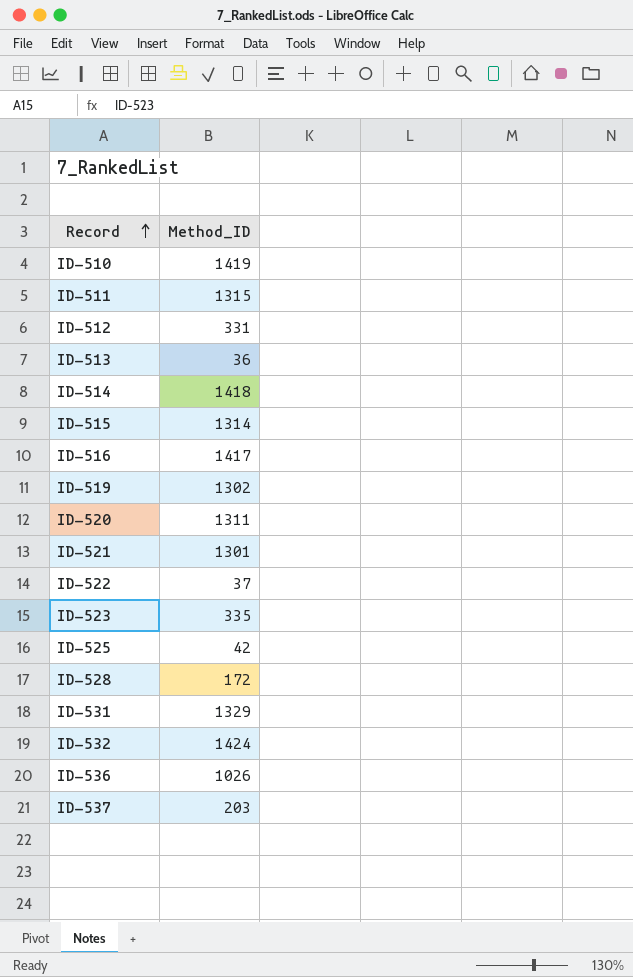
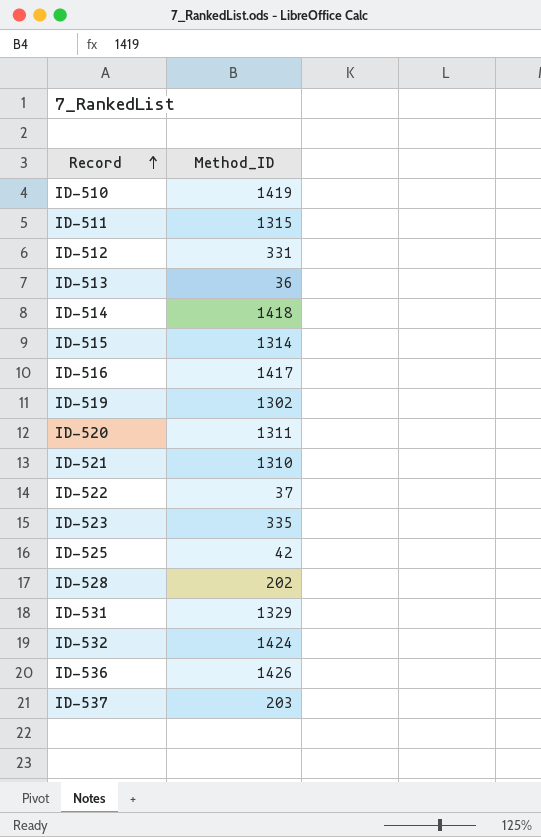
ID-521 | Method_ID: 1301 -> 1310
ID-528 | Method_ID: 172 -> 202
ID-536 | Method_ID: 1026 -> 1426

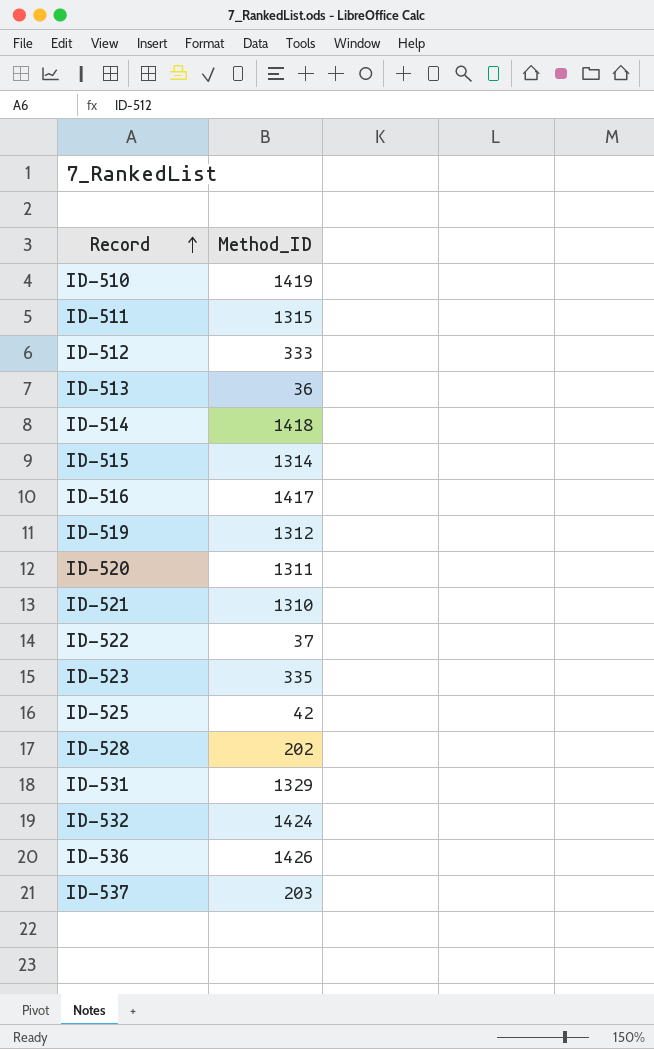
ID-512 | Method_ID: 331 -> 333
ID-519 | Method_ID: 1302 -> 1312

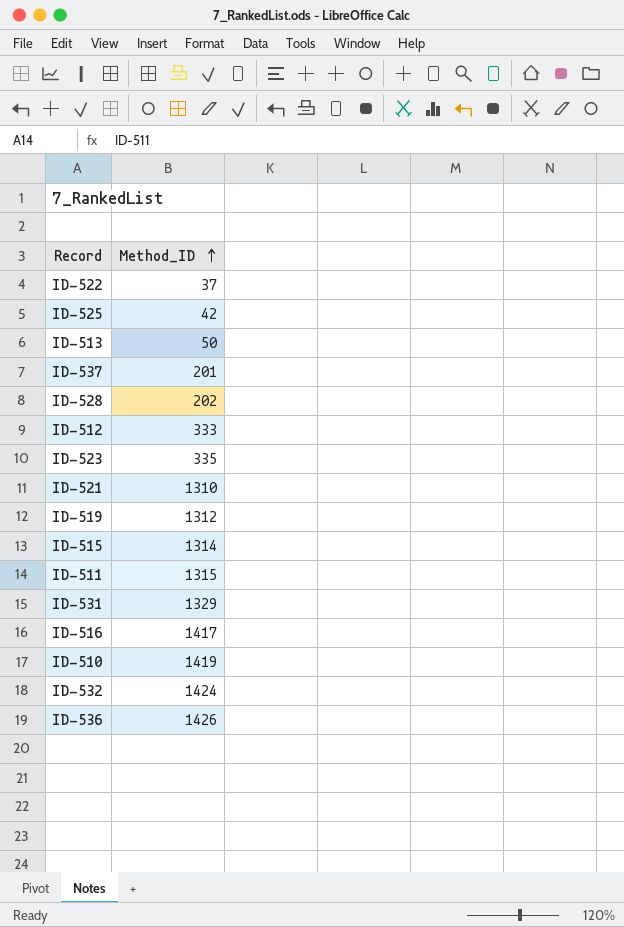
row order: Record ascending -> Method_ID ascending
row ID-514: 1418 -> none
row ID-520: 1311 -> none
ID-513 | Method_ID: 36 -> 50
ID-537 | Method_ID: 203 -> 201

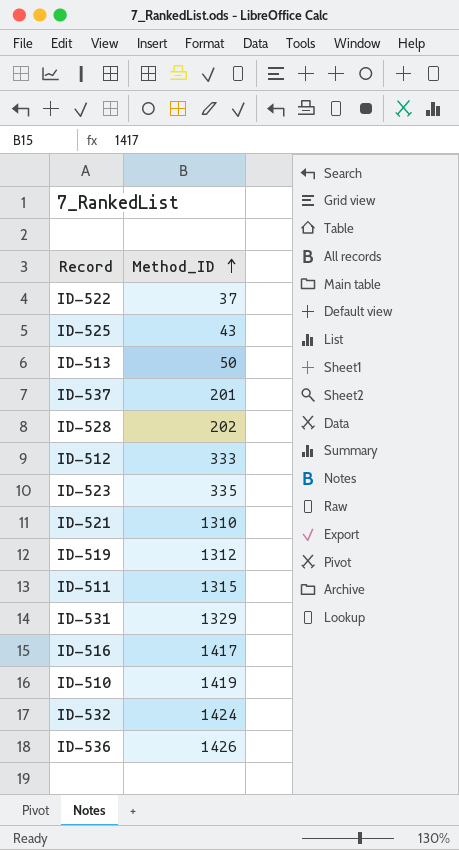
row ID-515: 1314 -> none
ID-525 | Method_ID: 42 -> 43

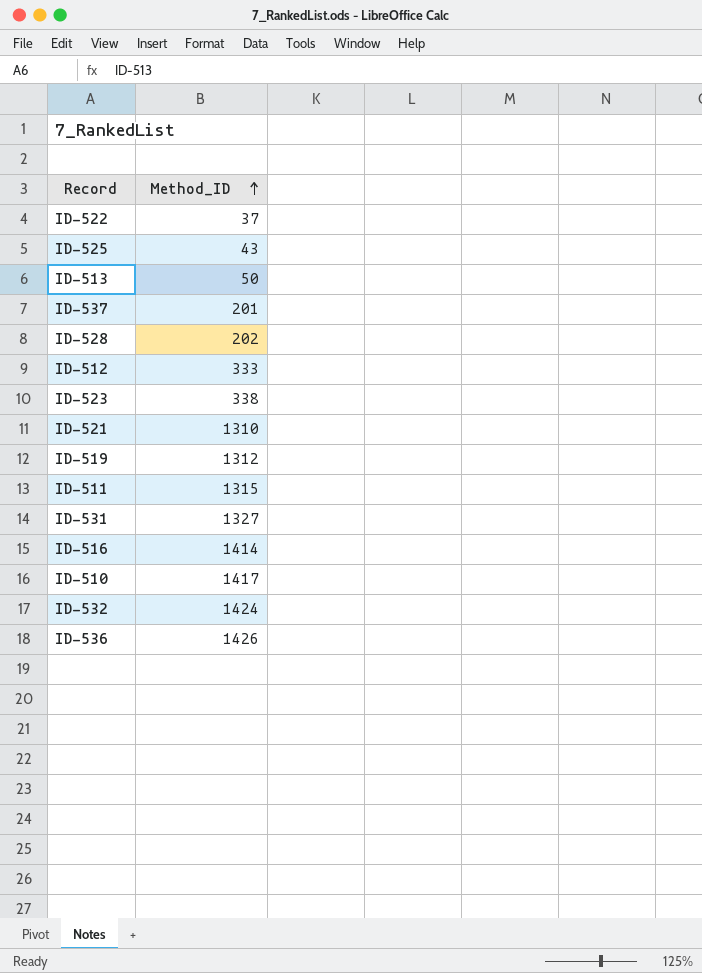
ID-523 | Method_ID: 335 -> 338
ID-531 | Method_ID: 1329 -> 1327
ID-516 | Method_ID: 1417 -> 1414
ID-510 | Method_ID: 1419 -> 1417

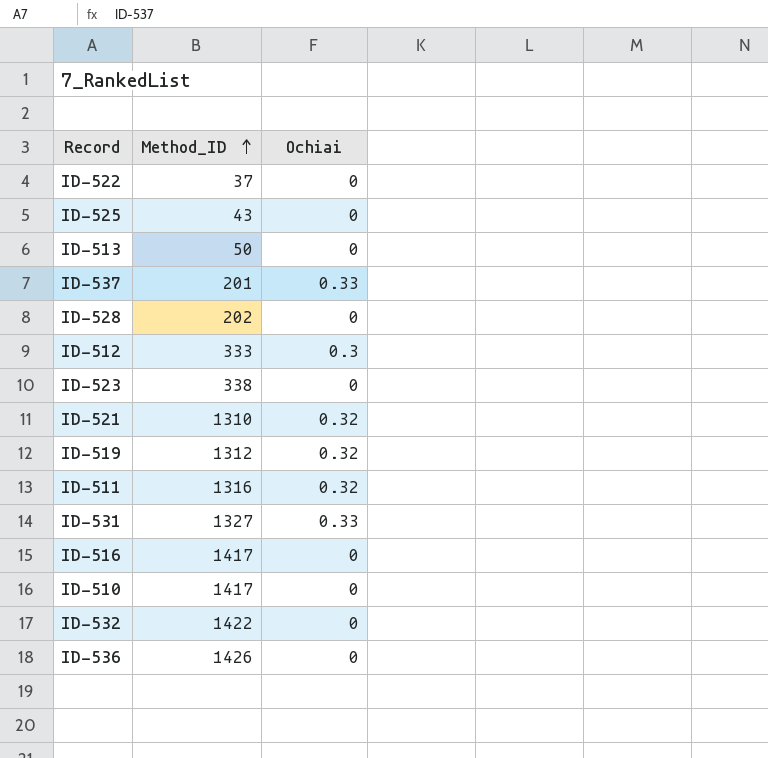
column Ochiai | position: none -> 3
ID-511 | Method_ID: 1315 -> 1316
ID-516 | Method_ID: 1414 -> 1417
ID-532 | Method_ID: 1424 -> 1422

